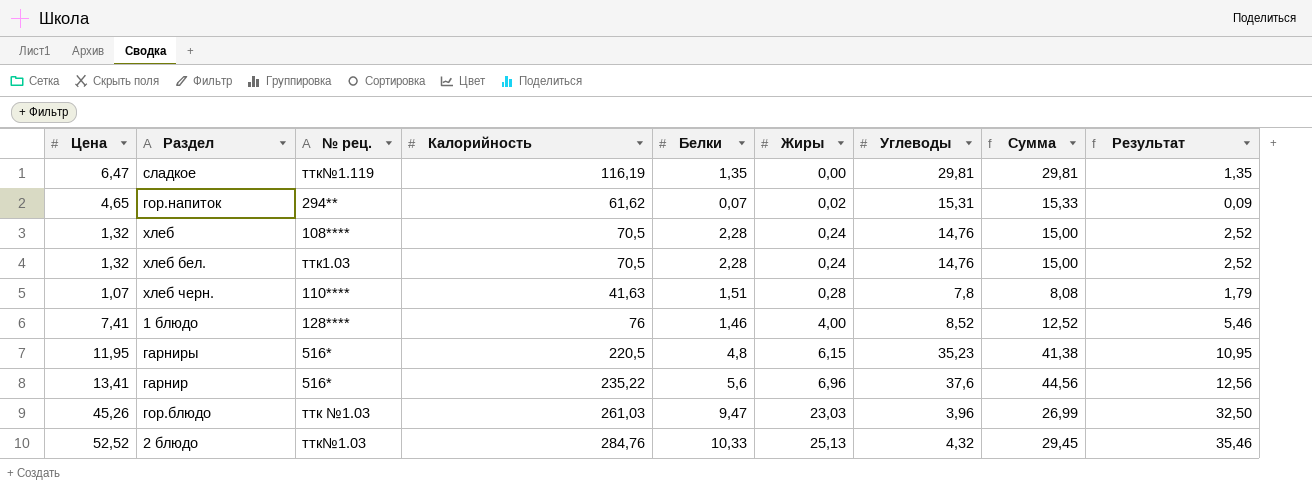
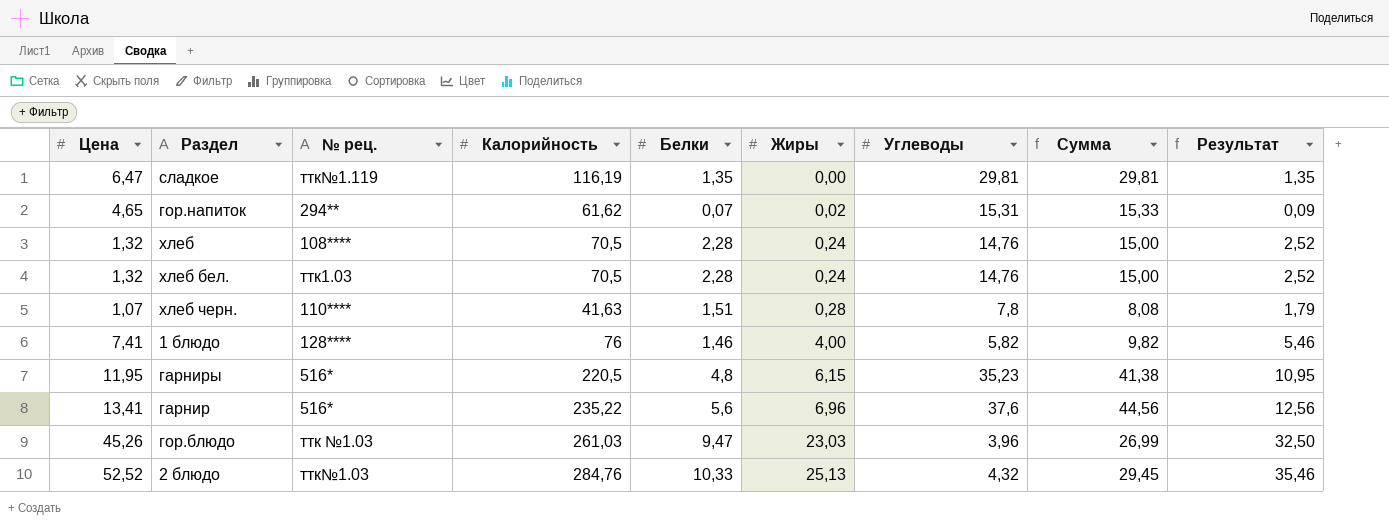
1 блюдо | Углеводы: 8,52 -> 5,82
1 блюдо | Сумма: 12,52 -> 9,82

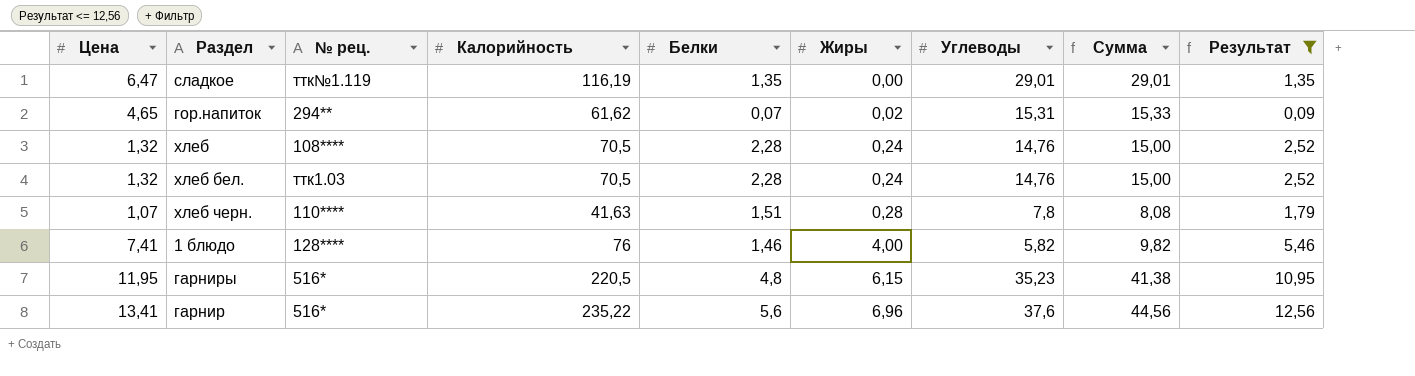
filter: none -> Результат <= 12,56
сладкое | Углеводы: 29,81 -> 29,01
сладкое | Сумма: 29,81 -> 29,01

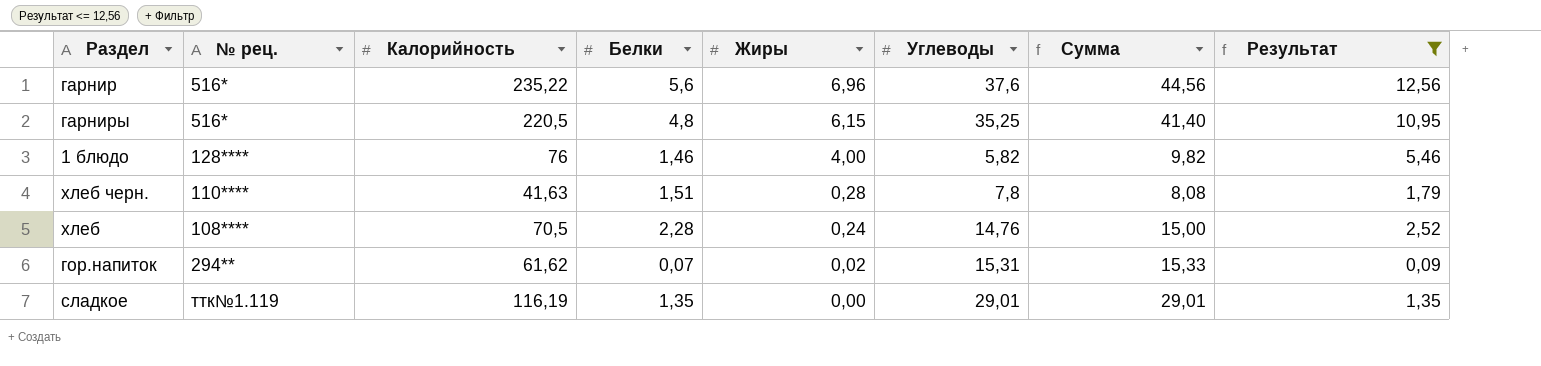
row order: Жиры ascending -> Жиры descending
column Цена | position: 1 -> none
row хлеб бел.: 1,32 | ттк1.03 | 70,5 | 2,28 | 0,24 | 14,76 | 15,00 | 2,52 -> none
гарниры | Углеводы: 35,23 -> 35,25
гарниры | Сумма: 41,38 -> 41,40

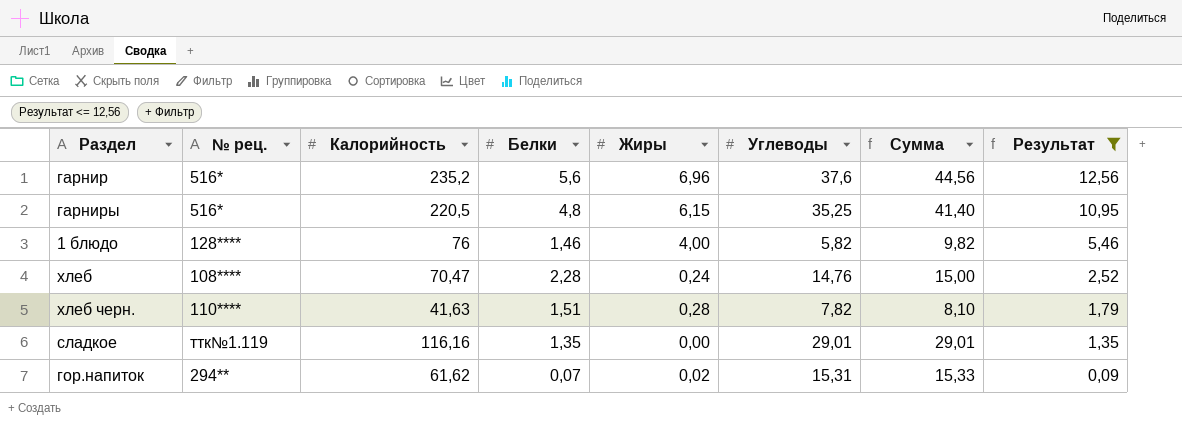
row order: Жиры descending -> Результат descending
гарнир | Калорийность: 235,22 -> 235,2
хлеб | Калорийность: 70,5 -> 70,47
хлеб черн. | Углеводы: 7,8 -> 7,82
хлеб черн. | Сумма: 8,08 -> 8,10
сладкое | Калорийность: 116,19 -> 116,16

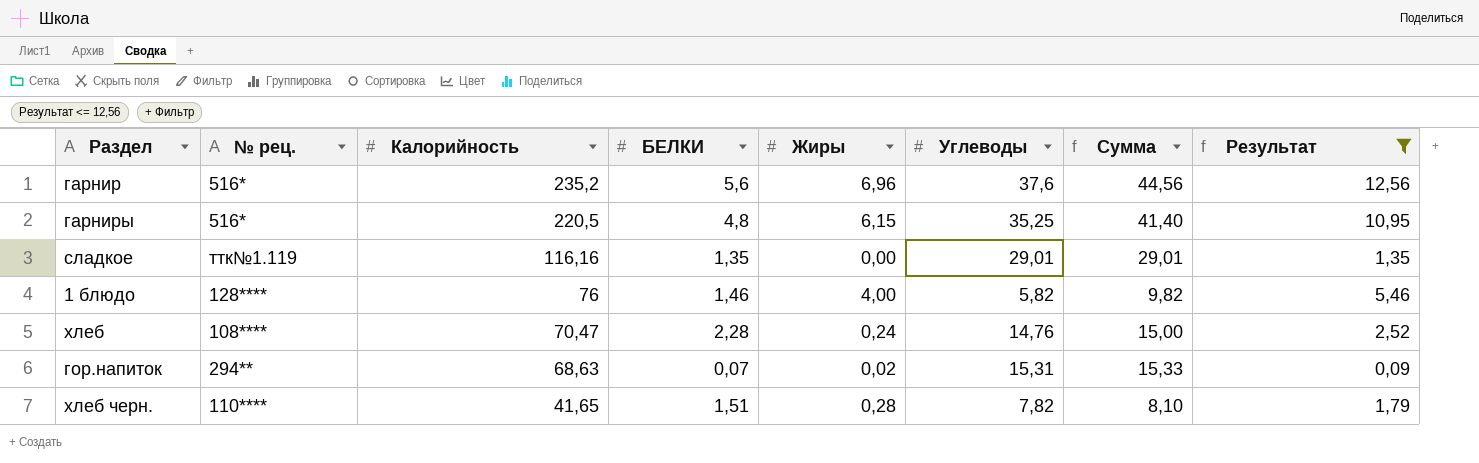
row order: Результат descending -> Калорийность descending
column name: Белки -> БЕЛКИ
гор.напиток | Калорийность: 61,62 -> 68,63
хлеб черн. | Калорийность: 41,63 -> 41,65

